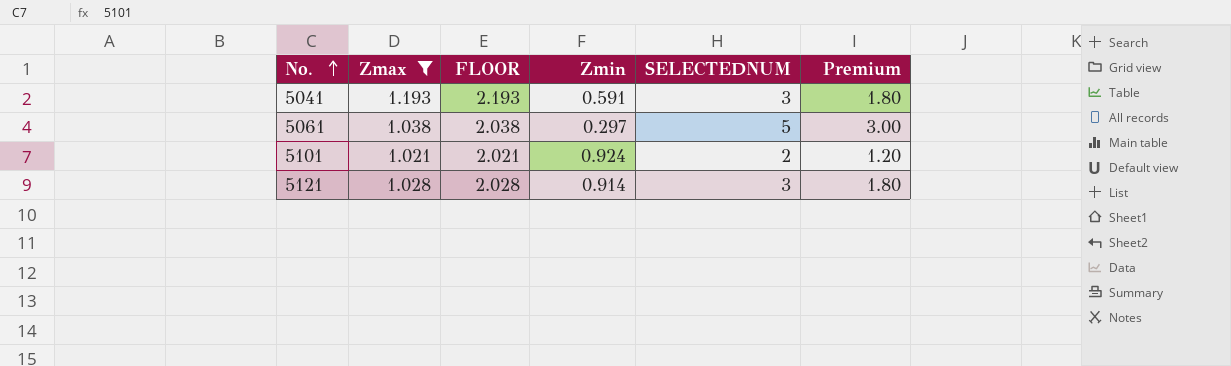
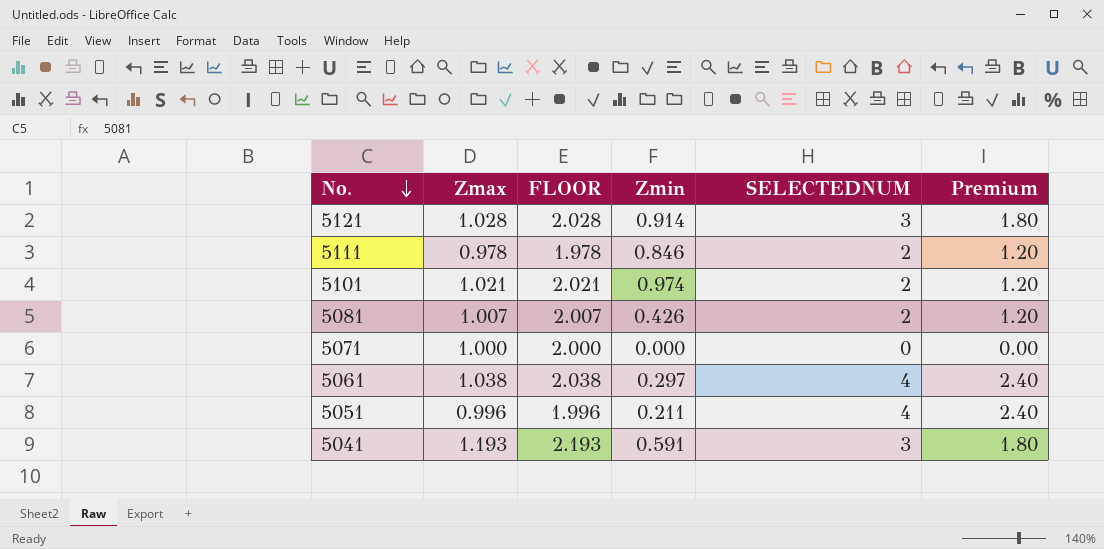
filter: Zmax >= 1.021 -> none
row order: No. ascending -> No. descending
5101 | Zmin: 0.924 -> 0.974
5061 | SELECTEDNUM: 5 -> 4
5061 | Premium: 3.00 -> 2.40

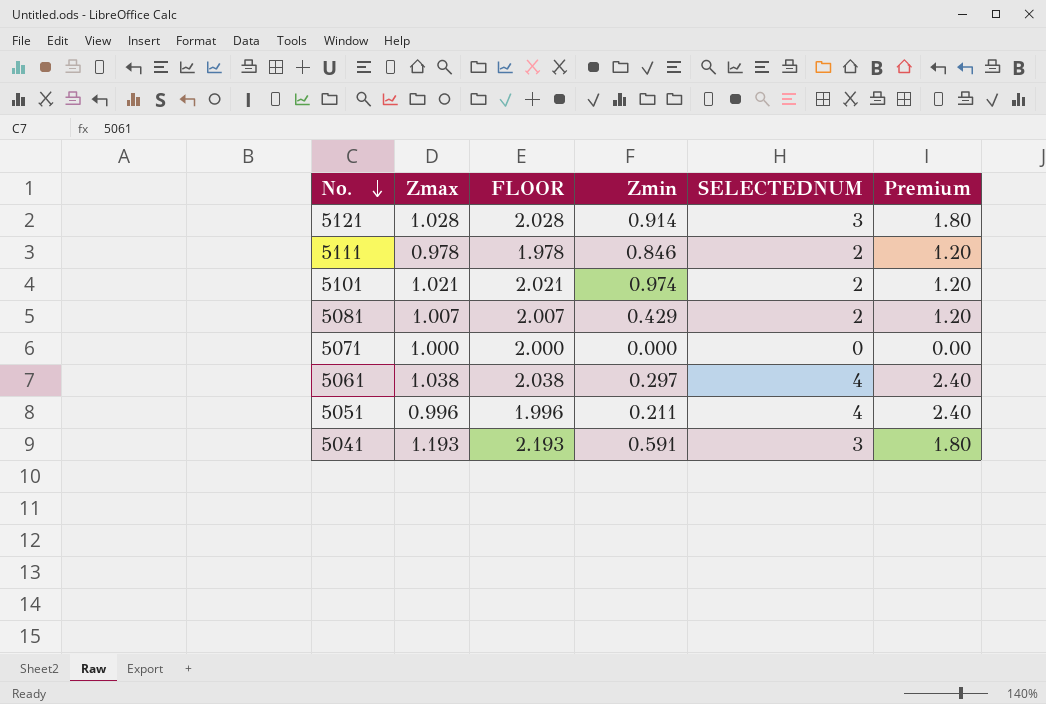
5081 | Zmin: 0.426 -> 0.429

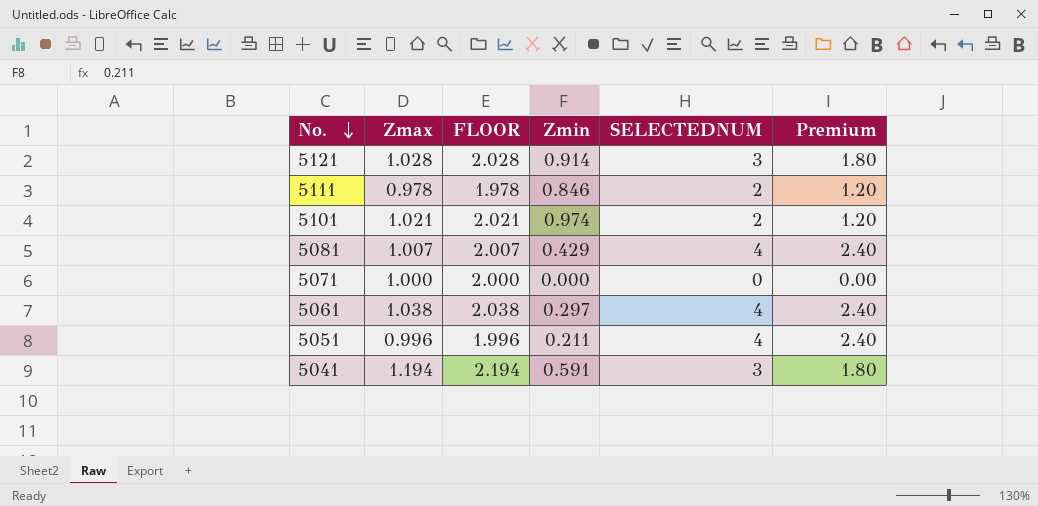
5081 | SELECTEDNUM: 2 -> 4
5081 | Premium: 1.20 -> 2.40
5041 | Zmax: 1.193 -> 1.194
5041 | FLOOR: 2.193 -> 2.194

